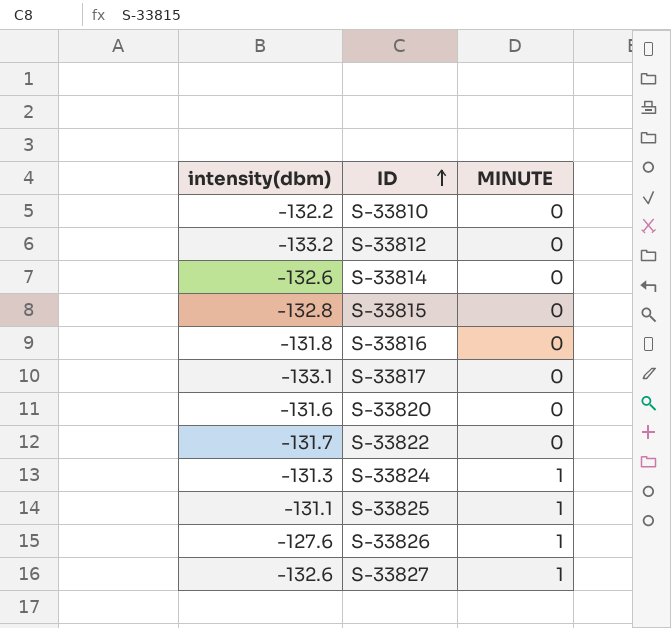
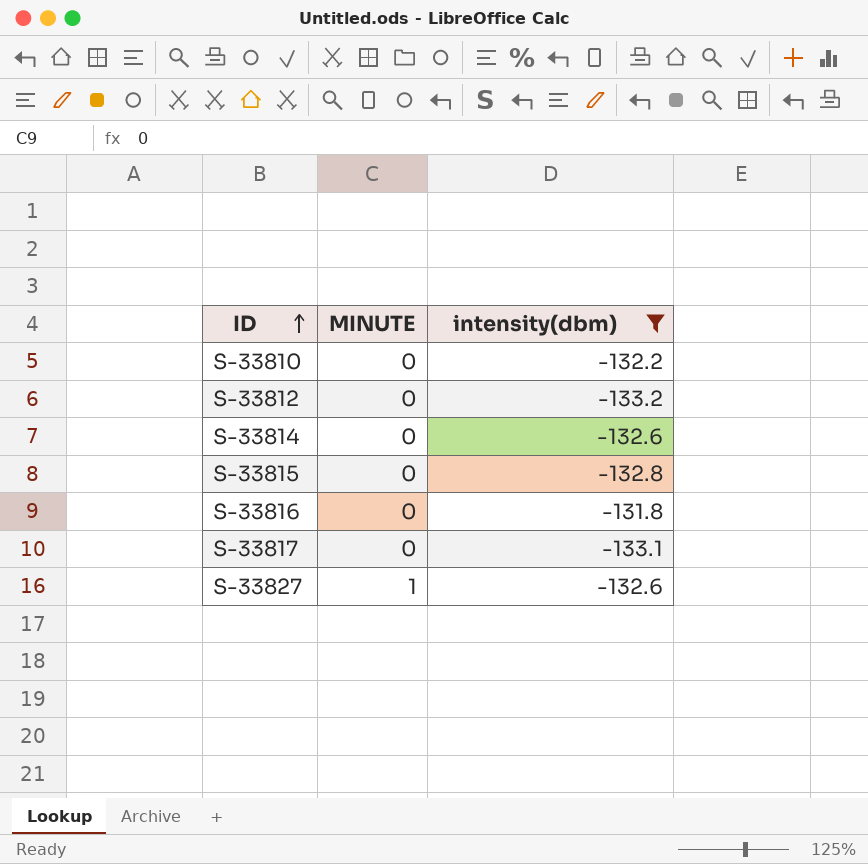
filter: none -> intensity(dbm) <= -131.8
column intensity(dbm) | position: 1 -> 3

